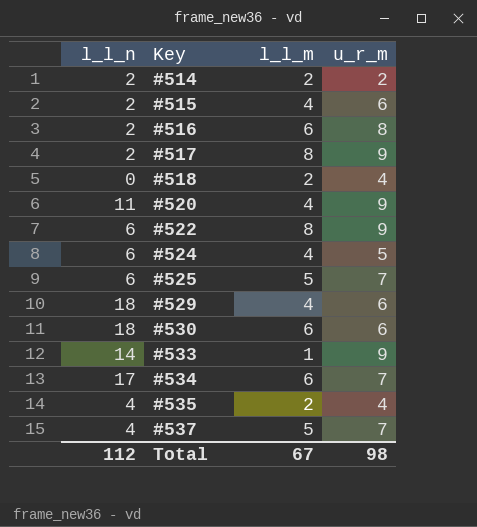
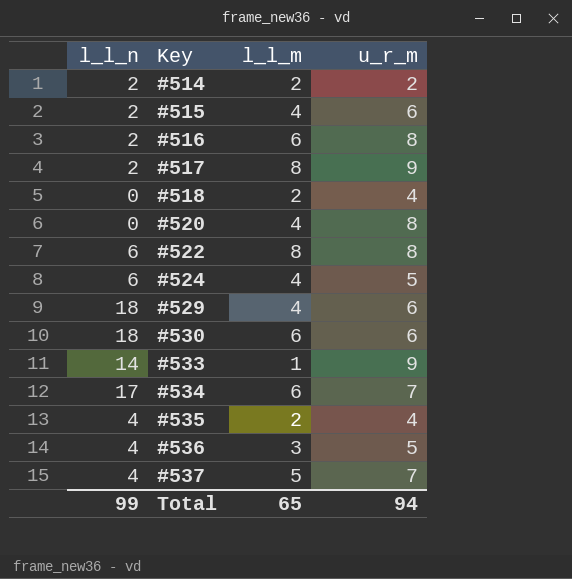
row #525: 6 | 5 | 7 -> none
#520 | l_l_n: 11 -> 0
#520 | u_r_m: 9 -> 8
#522 | u_r_m: 9 -> 8
row #536: none -> 4 | 3 | 5
Total | l_l_n: 112 -> 99
Total | l_l_m: 67 -> 65
Total | u_r_m: 98 -> 94

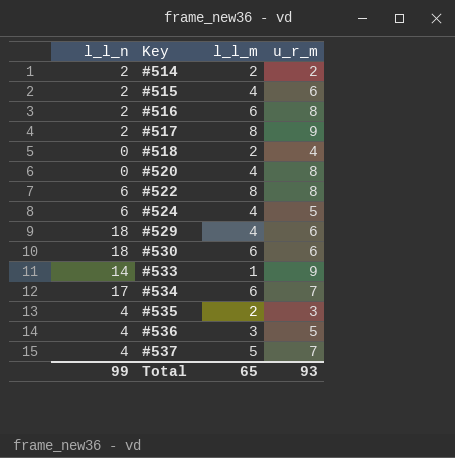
#535 | u_r_m: 4 -> 3
Total | u_r_m: 94 -> 93

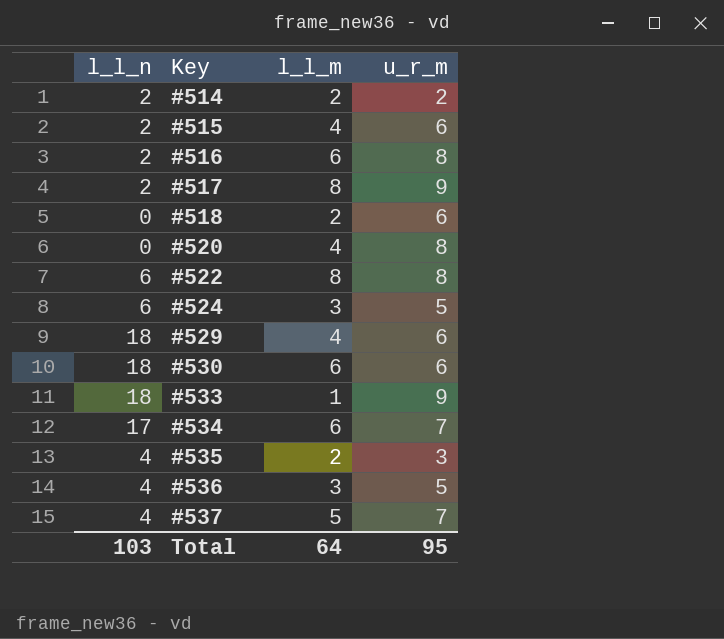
#518 | u_r_m: 4 -> 6
#524 | l_l_m: 4 -> 3
#533 | l_l_n: 14 -> 18
Total | l_l_n: 99 -> 103
Total | l_l_m: 65 -> 64
Total | u_r_m: 93 -> 95

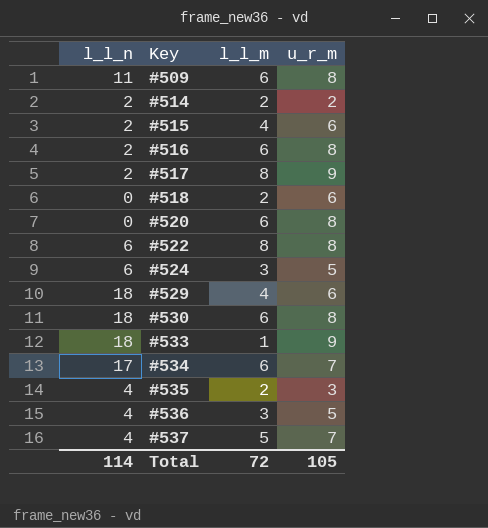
row #509: none -> 11 | 6 | 8
#520 | l_l_m: 4 -> 6
#530 | u_r_m: 6 -> 8
Total | l_l_n: 103 -> 114
Total | l_l_m: 64 -> 72
Total | u_r_m: 95 -> 105

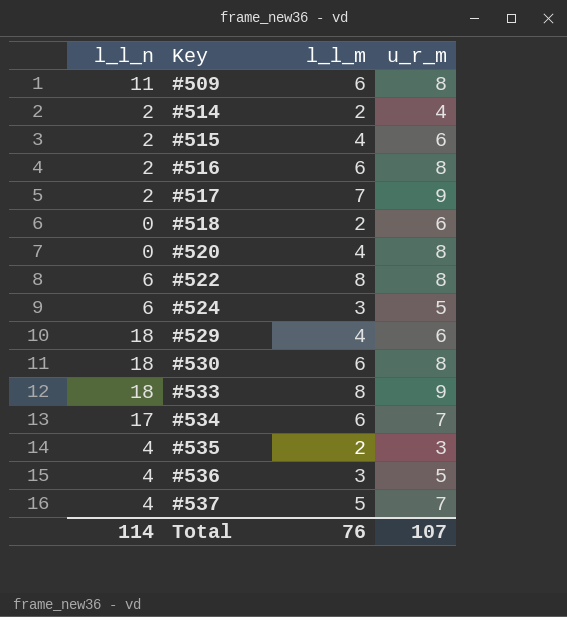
#514 | u_r_m: 2 -> 4
#517 | l_l_m: 8 -> 7
#520 | l_l_m: 6 -> 4
#533 | l_l_m: 1 -> 8
Total | l_l_m: 72 -> 76
Total | u_r_m: 105 -> 107

